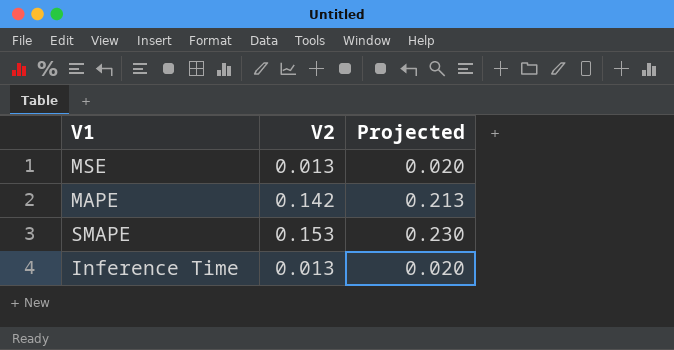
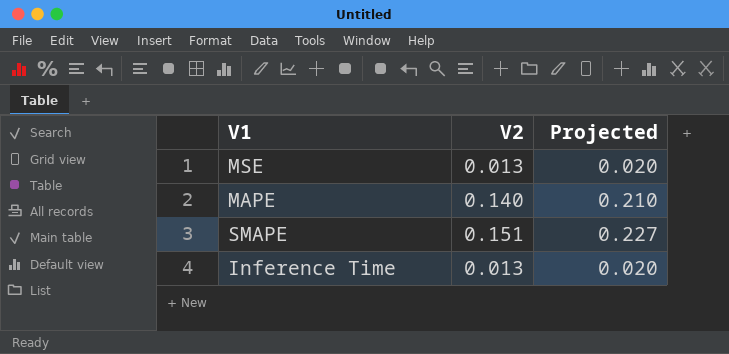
MAPE | V2: 0.142 -> 0.140
MAPE | Projected: 0.213 -> 0.210
SMAPE | V2: 0.153 -> 0.151
SMAPE | Projected: 0.230 -> 0.227

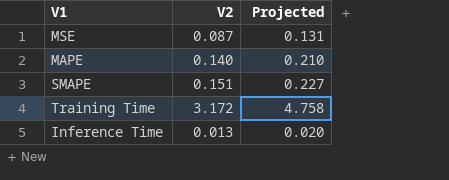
MSE | V2: 0.013 -> 0.087
MSE | Projected: 0.020 -> 0.131
row Training Time: none -> 3.172 | 4.758

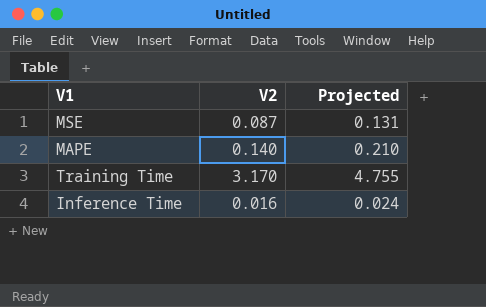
row SMAPE: 0.151 | 0.227 -> none
Training Time | V2: 3.172 -> 3.170
Training Time | Projected: 4.758 -> 4.755
Inference Time | V2: 0.013 -> 0.016
Inference Time | Projected: 0.020 -> 0.024

